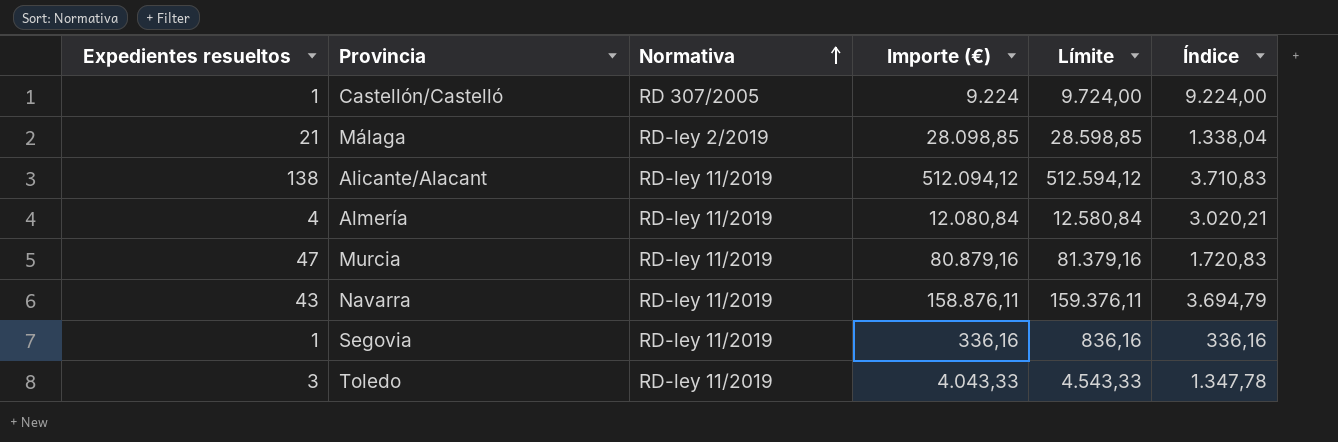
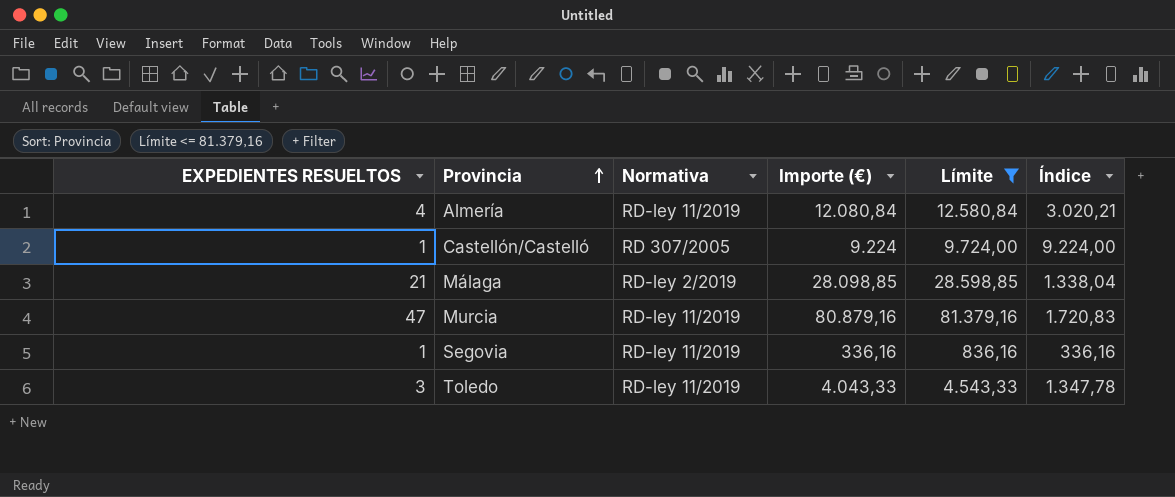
filter: none -> Límite <= 81.379,16
row order: Normativa ascending -> Provincia ascending
column name: Expedientes resueltos -> EXPEDIENTES RESUELTOS

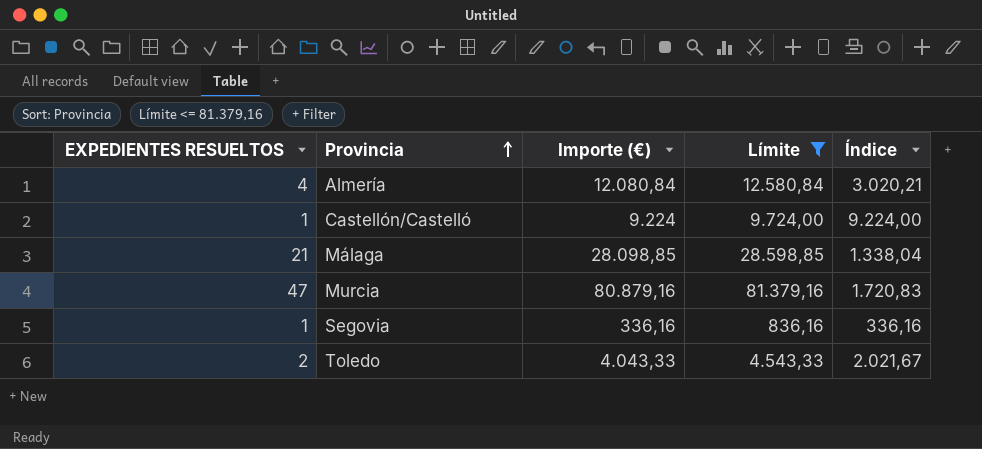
column Normativa | position: 3 -> none
Toledo | EXPEDIENTES RESUELTOS: 3 -> 2
Toledo | Índice: 1.347,78 -> 2.021,67

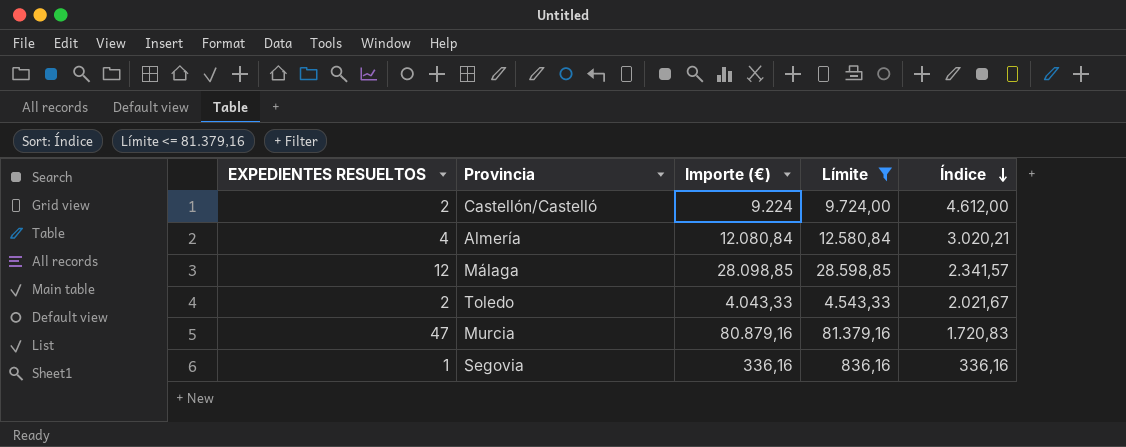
row order: Provincia ascending -> Índice descending
Castellón/Castelló | EXPEDIENTES RESUELTOS: 1 -> 2
Castellón/Castelló | Índice: 9.224,00 -> 4.612,00
Málaga | EXPEDIENTES RESUELTOS: 21 -> 12
Málaga | Índice: 1.338,04 -> 2.341,57

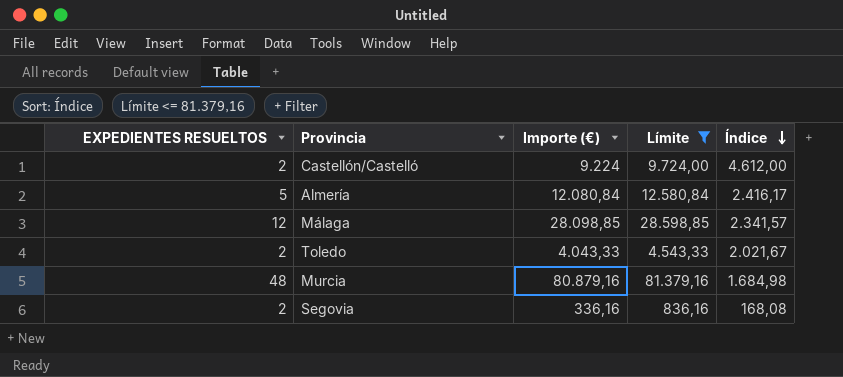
Almería | EXPEDIENTES RESUELTOS: 4 -> 5
Almería | Índice: 3.020,21 -> 2.416,17
Murcia | EXPEDIENTES RESUELTOS: 47 -> 48
Murcia | Índice: 1.720,83 -> 1.684,98
Segovia | EXPEDIENTES RESUELTOS: 1 -> 2
Segovia | Índice: 336,16 -> 168,08

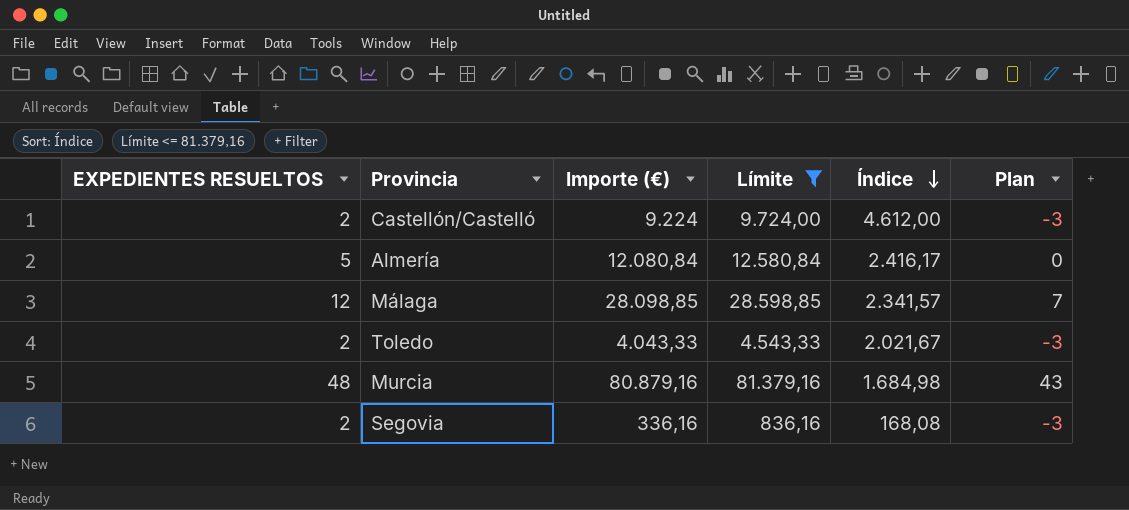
column Plan | formula: none -> [EXPEDIENTES RESUELTOS] - 5

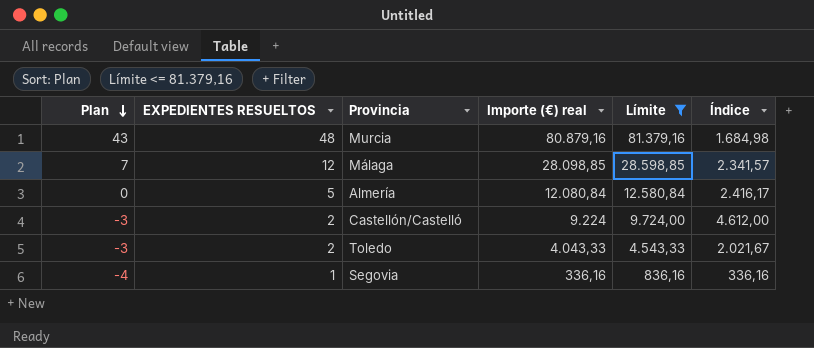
row order: Índice descending -> Plan descending
column Plan | position: 6 -> 1
column name: Importe (€) -> Importe (€) real
Segovia | Plan: -3 -> -4
Segovia | EXPEDIENTES RESUELTOS: 2 -> 1
Segovia | Índice: 168,08 -> 336,16

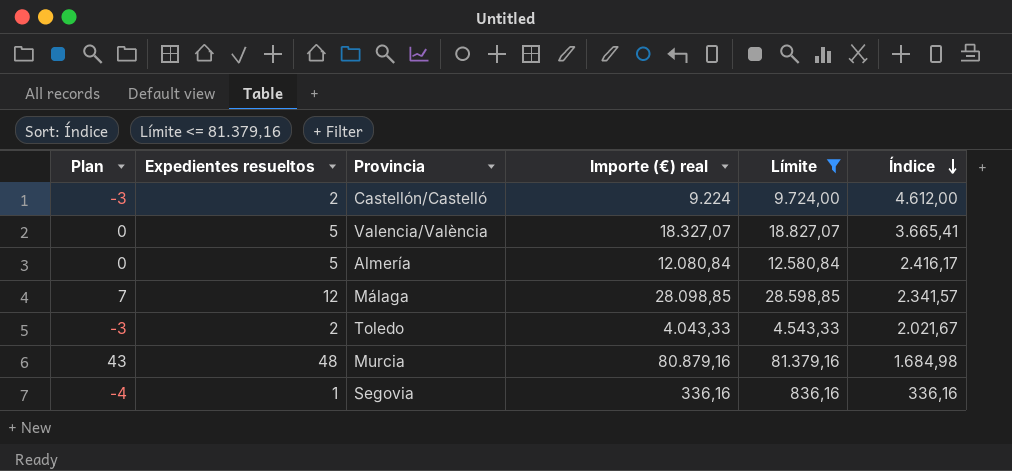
row order: Plan descending -> Índice descending
column name: EXPEDIENTES RESUELTOS -> Expedientes resueltos
row Valencia/València: none -> 0 | 5 | 18.327,07 | 18.827,07 | 3.665,41

